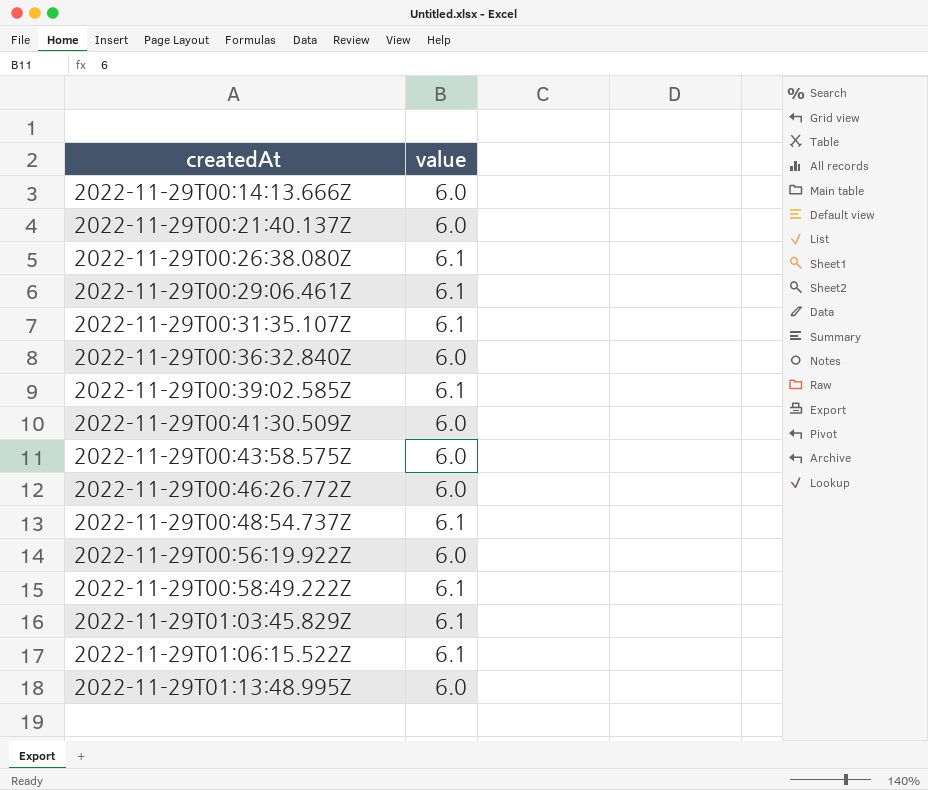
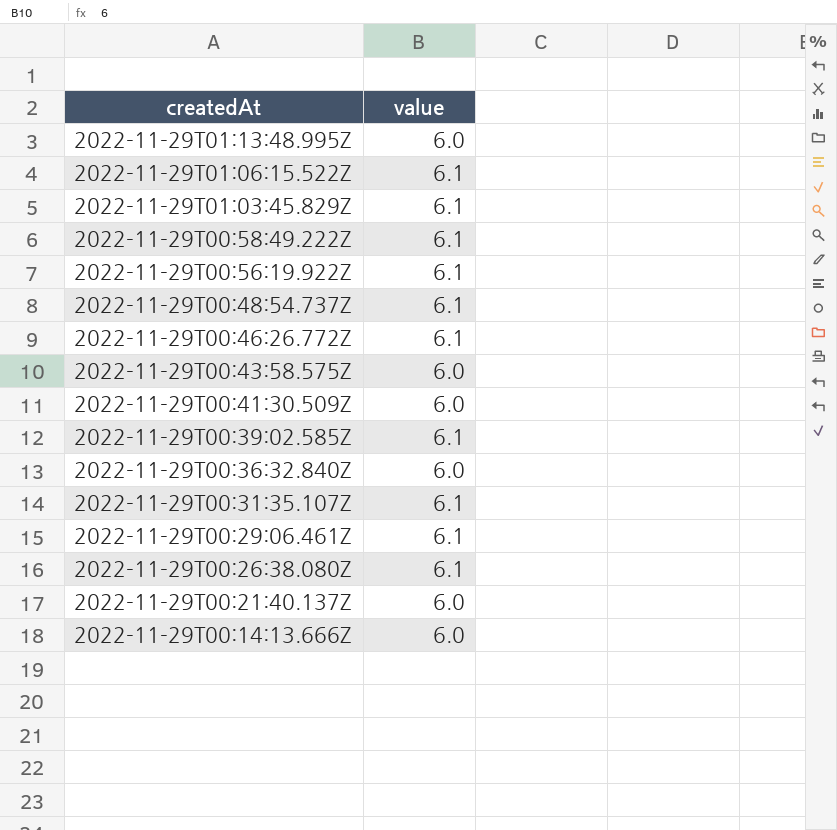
row order: createdAt ascending -> createdAt descending
2022-11-29T00:56:19.922Z | value: 6.0 -> 6.1
2022-11-29T00:46:26.772Z | value: 6.0 -> 6.1

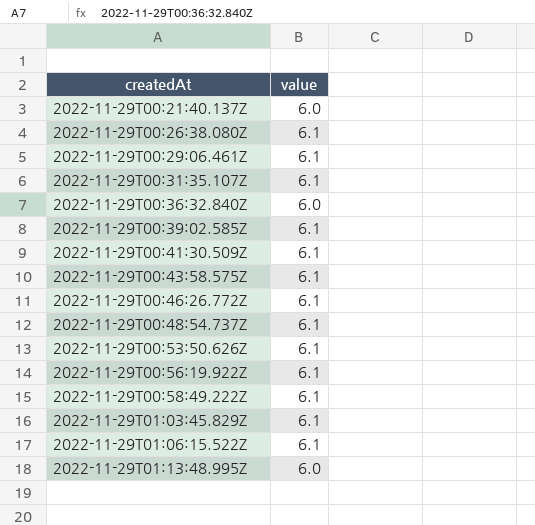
row order: createdAt descending -> createdAt ascending
row 2022-11-29T00:14:13.666Z: 6.0 -> none
2022-11-29T00:41:30.509Z | value: 6.0 -> 6.1
2022-11-29T00:43:58.575Z | value: 6.0 -> 6.1
row 2022-11-29T00:53:50.626Z: none -> 6.1

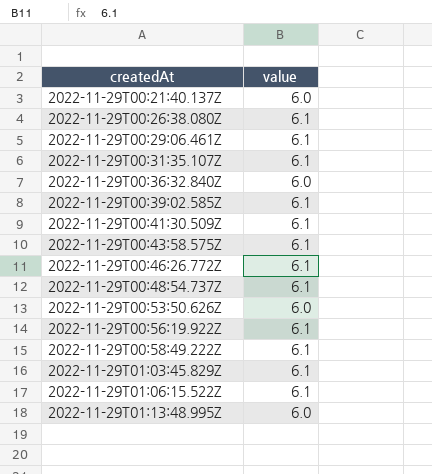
2022-11-29T00:53:50.626Z | value: 6.1 -> 6.0

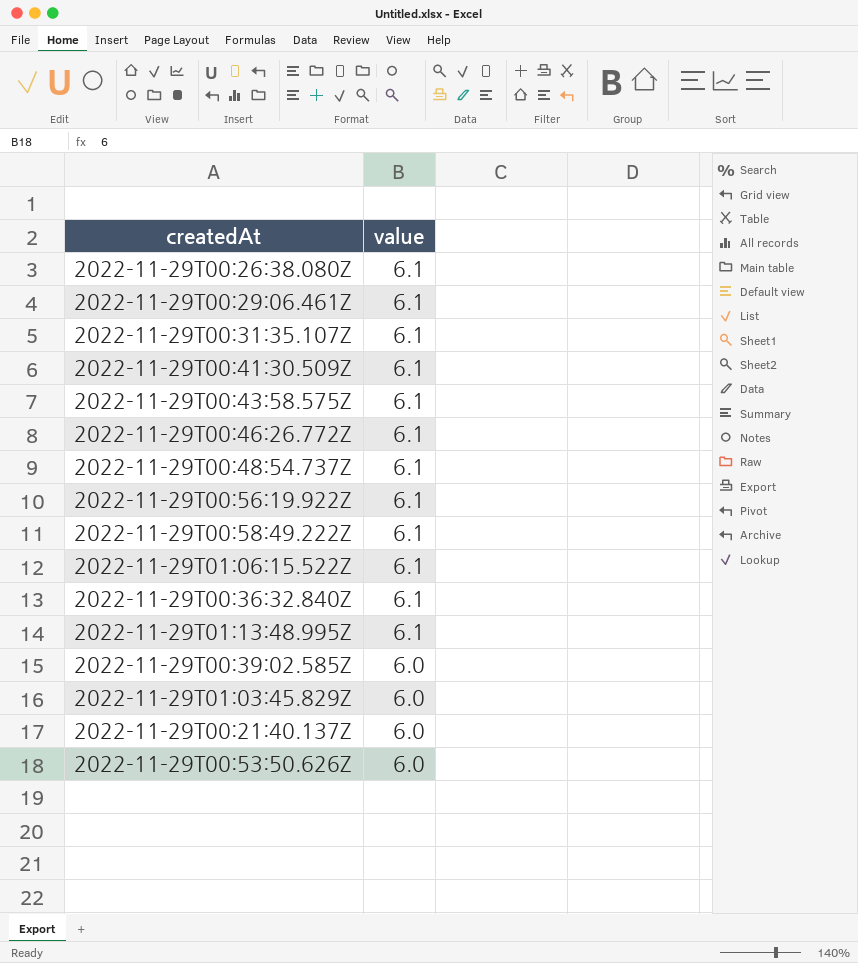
row order: createdAt ascending -> value descending
2022-11-29T00:36:32.840Z | value: 6.0 -> 6.1
2022-11-29T01:13:48.995Z | value: 6.0 -> 6.1
2022-11-29T00:39:02.585Z | value: 6.1 -> 6.0
2022-11-29T01:03:45.829Z | value: 6.1 -> 6.0

